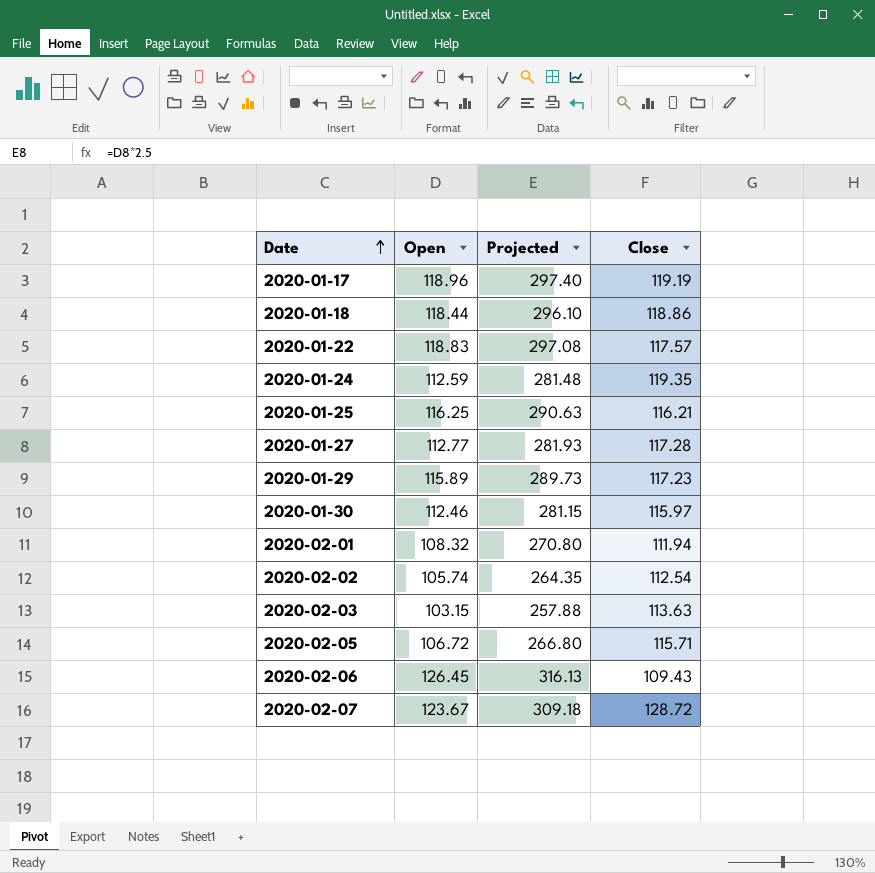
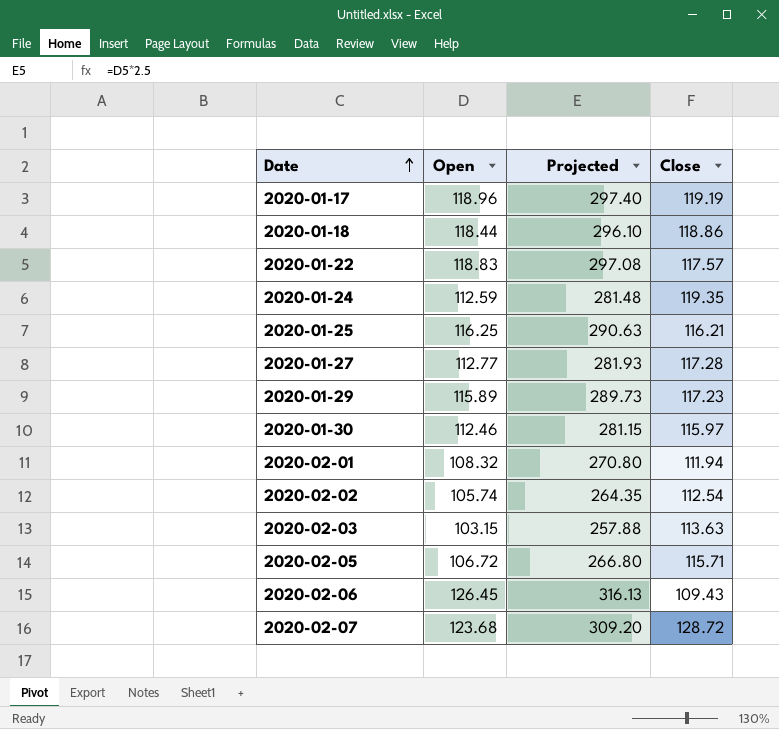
2020-02-07 | Open: 123.67 -> 123.68
2020-02-07 | Projected: 309.18 -> 309.20

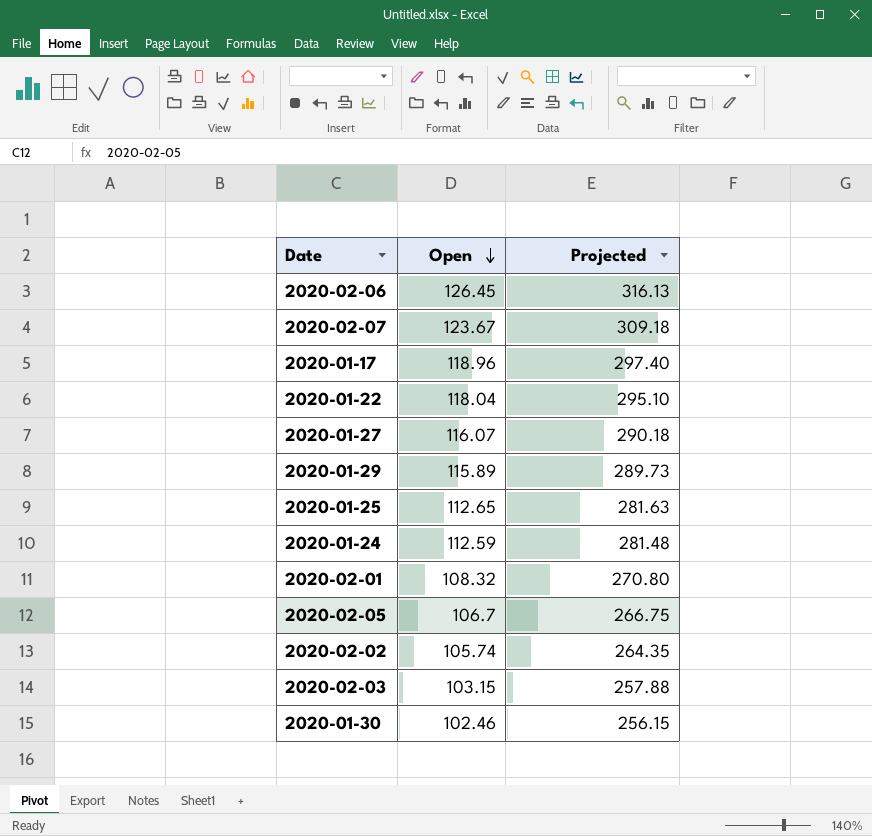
row order: Date ascending -> Open descending
column Close | position: 4 -> none
row 2020-01-18: 118.44 | 296.10 | 118.86 -> none
2020-02-07 | Open: 123.68 -> 123.67
2020-02-07 | Projected: 309.20 -> 309.18
2020-01-22 | Open: 118.83 -> 118.04
2020-01-22 | Projected: 297.08 -> 295.10
2020-01-27 | Open: 112.77 -> 116.07
2020-01-27 | Projected: 281.93 -> 290.18
2020-01-25 | Open: 116.25 -> 112.65
2020-01-25 | Projected: 290.63 -> 281.63
2020-02-05 | Open: 106.72 -> 106.7
2020-02-05 | Projected: 266.80 -> 266.75
2020-01-30 | Open: 112.46 -> 102.46
2020-01-30 | Projected: 281.15 -> 256.15

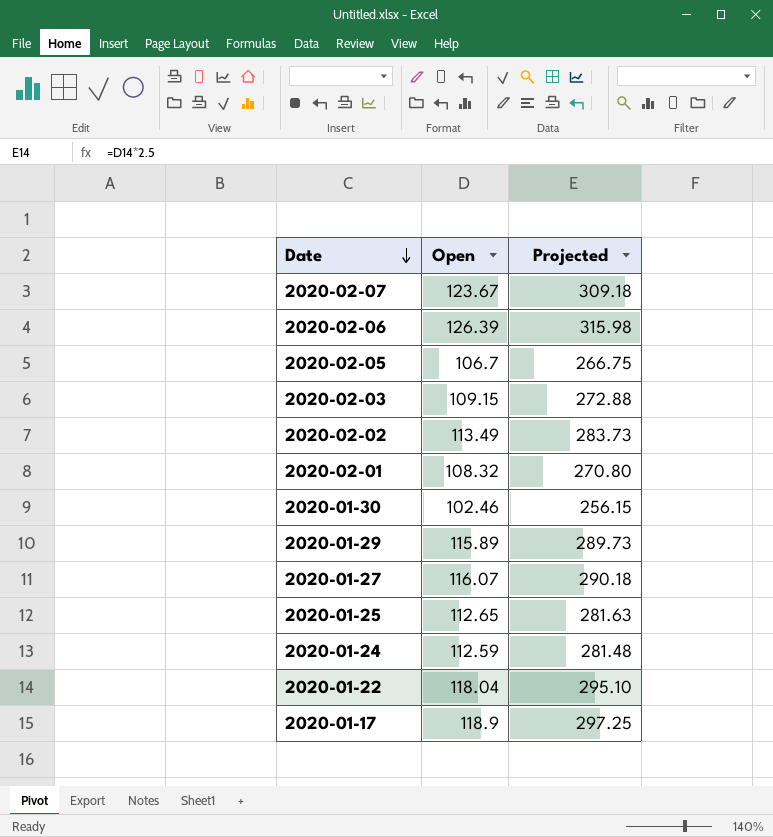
row order: Open descending -> Date descending
2020-02-06 | Open: 126.45 -> 126.39
2020-02-06 | Projected: 316.13 -> 315.98
2020-02-03 | Open: 103.15 -> 109.15
2020-02-03 | Projected: 257.88 -> 272.88
2020-02-02 | Open: 105.74 -> 113.49
2020-02-02 | Projected: 264.35 -> 283.73
2020-01-17 | Open: 118.96 -> 118.9
2020-01-17 | Projected: 297.40 -> 297.25

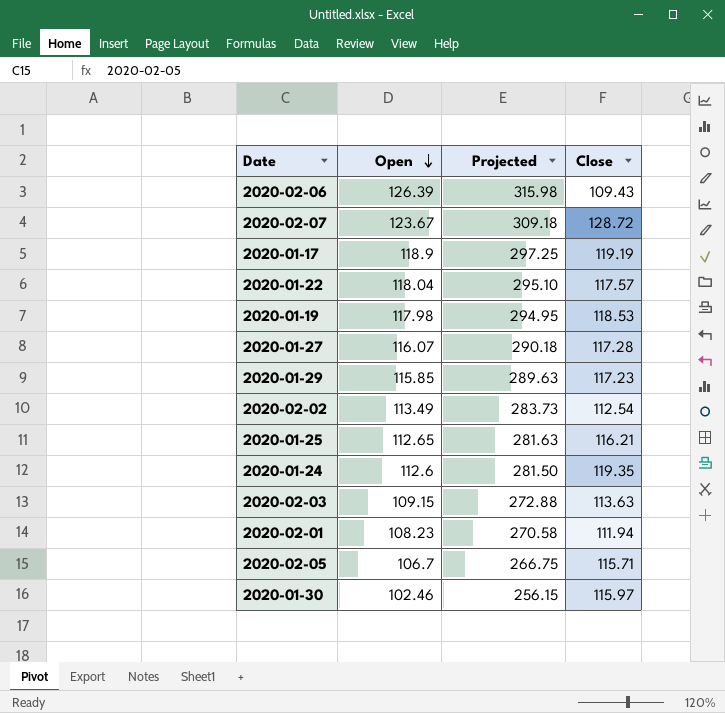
row order: Date descending -> Open descending
column Close | position: none -> 4
row 2020-01-19: none -> 117.98 | 294.95 | 118.53
2020-01-29 | Open: 115.89 -> 115.85
2020-01-29 | Projected: 289.73 -> 289.63
2020-01-24 | Open: 112.59 -> 112.6
2020-01-24 | Projected: 281.48 -> 281.50
2020-02-01 | Open: 108.32 -> 108.23
2020-02-01 | Projected: 270.80 -> 270.58

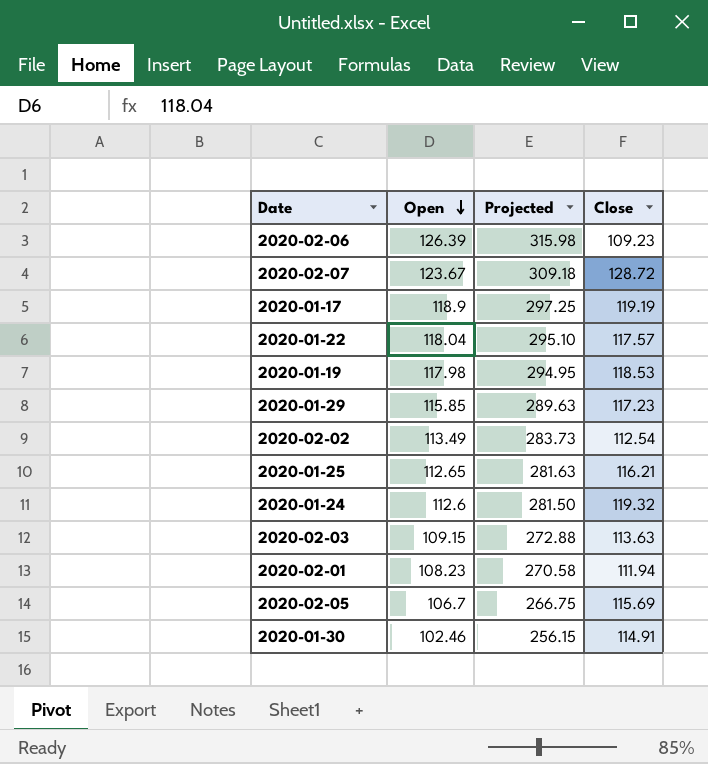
row 2020-01-27: 116.07 | 290.18 | 117.28 -> none
2020-02-06 | Close: 109.43 -> 109.23
2020-01-24 | Close: 119.35 -> 119.32
2020-02-05 | Close: 115.71 -> 115.69
2020-01-30 | Close: 115.97 -> 114.91

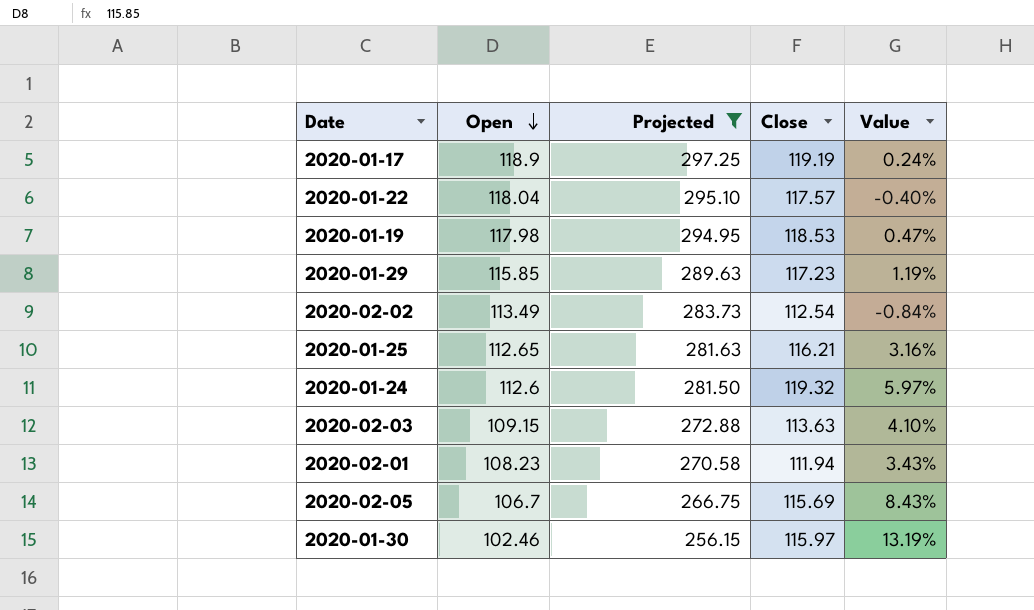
filter: none -> Projected <= 297.25
column Value | formula: none -> ([Close] - [Open]) / [Open]
2020-01-30 | Close: 114.91 -> 115.97

